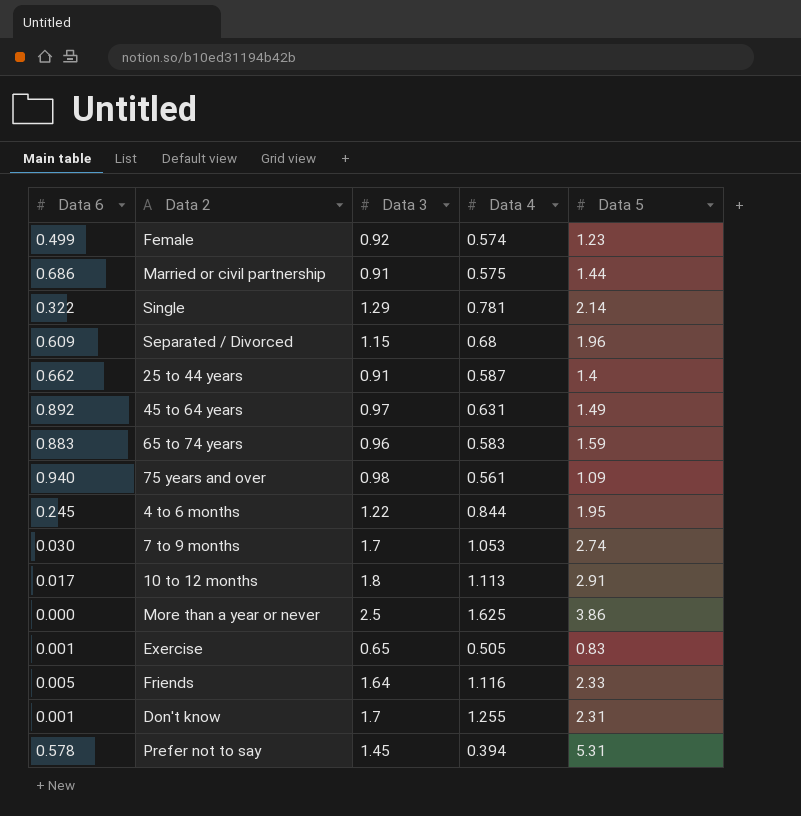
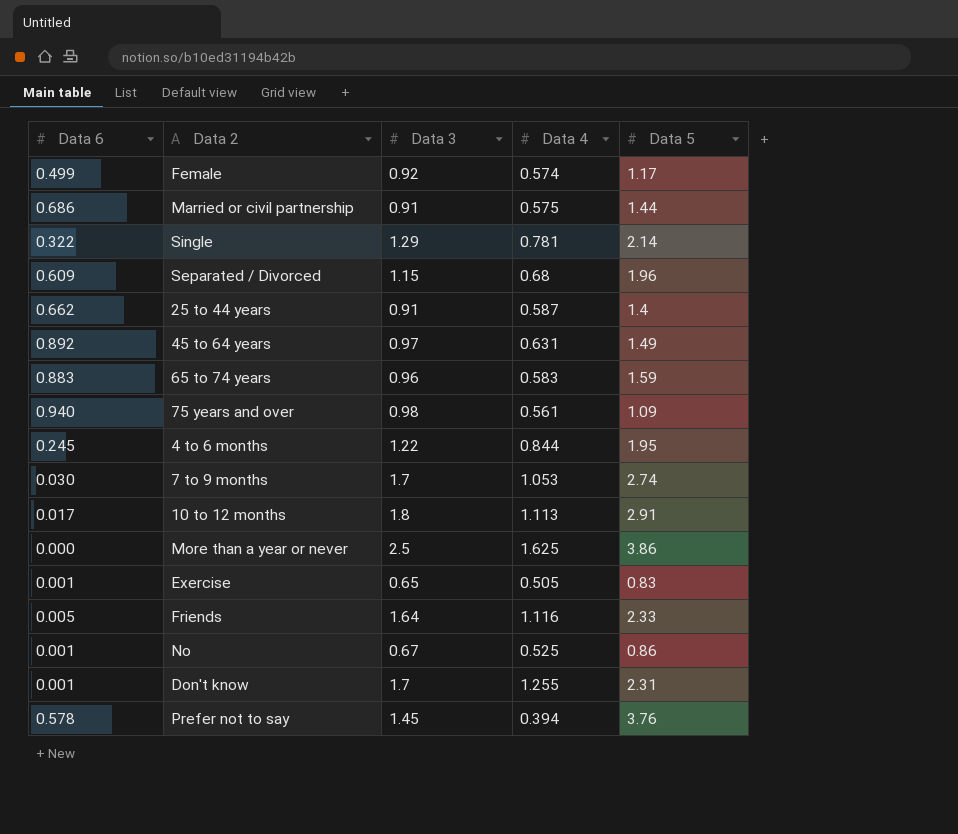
Female | Data 5: 1.23 -> 1.17
row No: none -> 0.001 | 0.67 | 0.525 | 0.86
Prefer not to say | Data 5: 5.31 -> 3.76

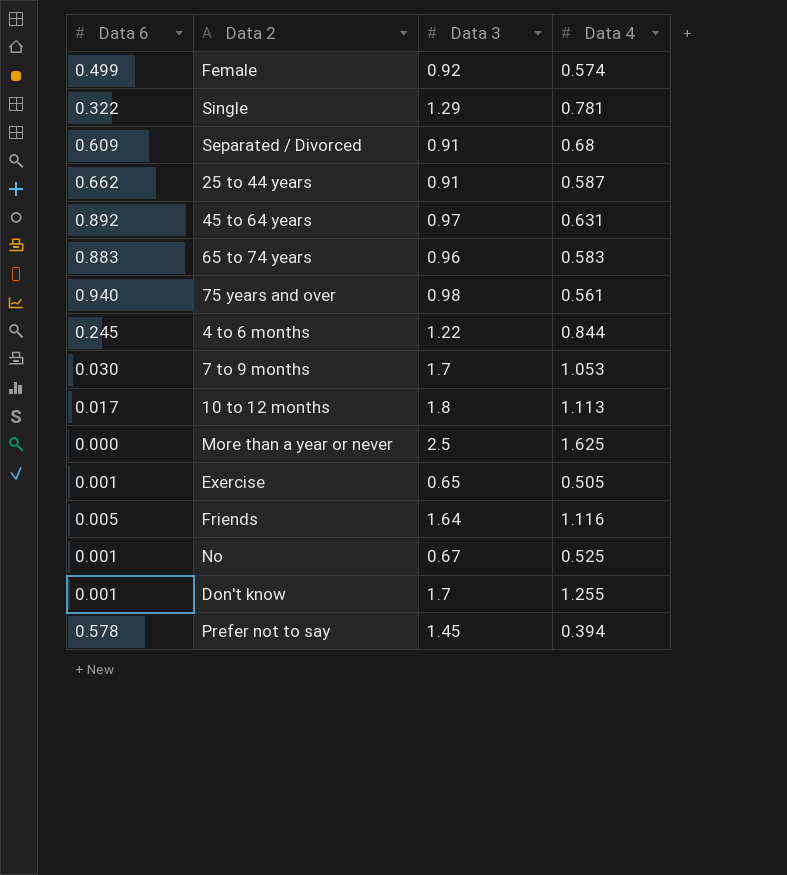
column Data 5 | position: 5 -> none
row Married or civil partnership: 0.686 | 0.91 | 0.575 | 1.44 -> none
Separated / Divorced | Data 3: 1.15 -> 0.91

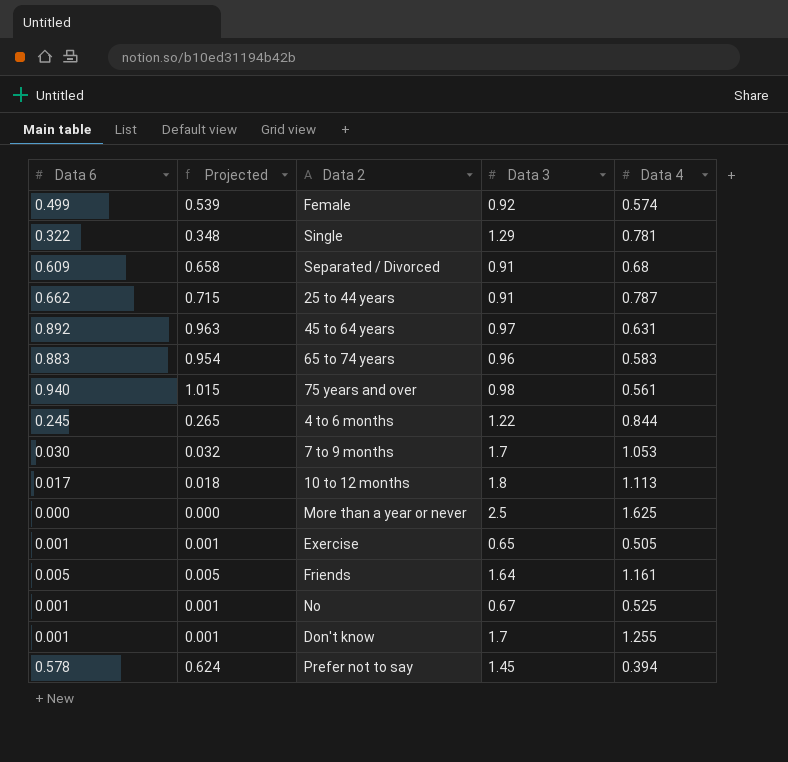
column Projected | formula: none -> [Data 6] * 1.08
25 to 44 years | Data 4: 0.587 -> 0.787
Friends | Data 4: 1.116 -> 1.161

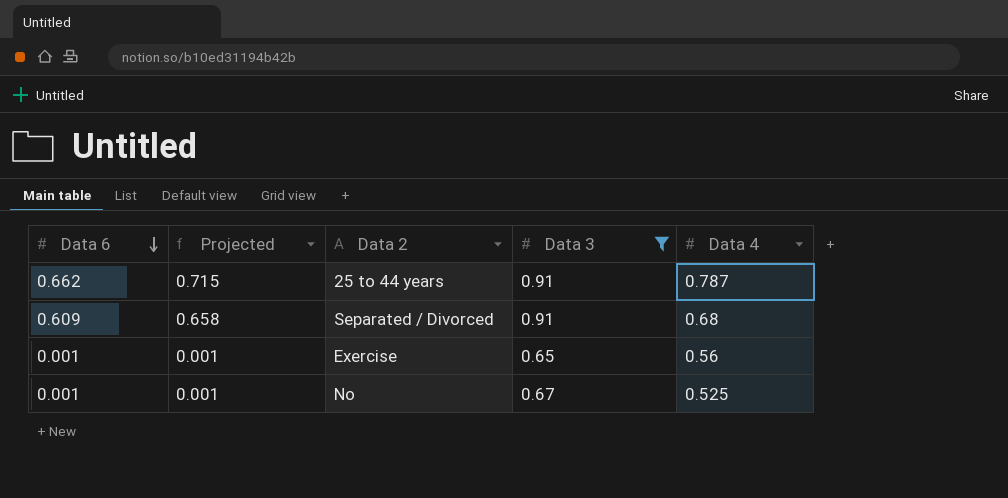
filter: none -> Data 3 <= 0.91
row order: none -> Data 6 descending
Exercise | Data 4: 0.505 -> 0.56

